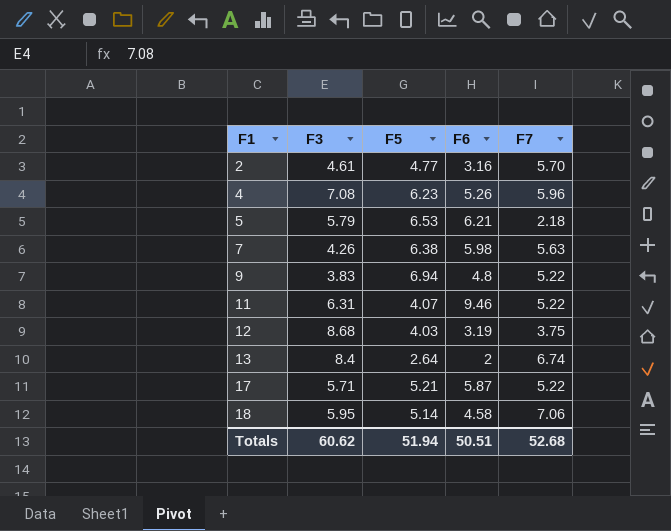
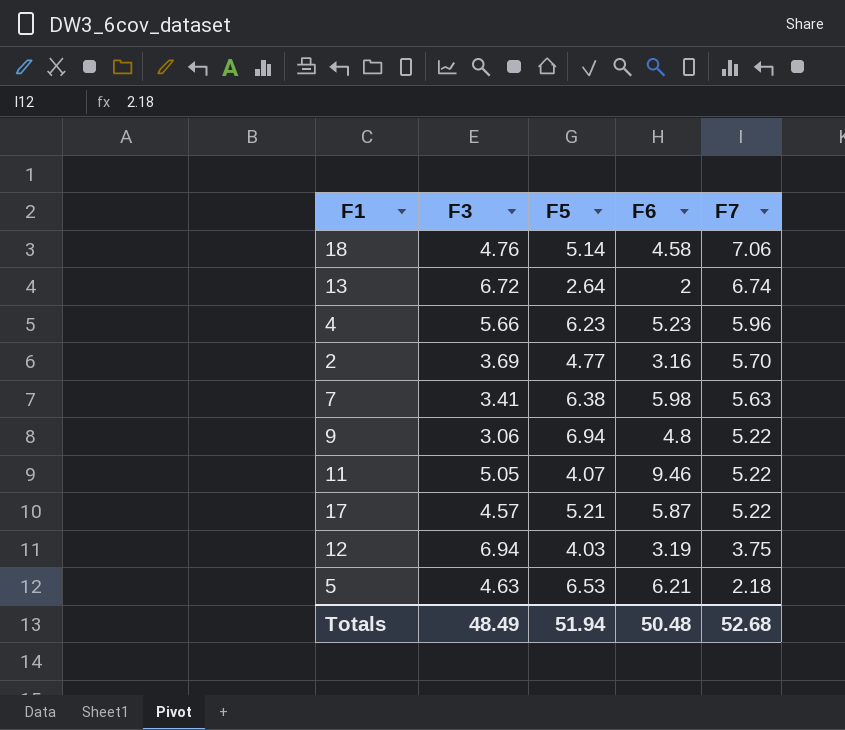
row order: F1 ascending -> F7 descending
18 | F3: 5.95 -> 4.76
13 | F3: 8.4 -> 6.72
4 | F3: 7.08 -> 5.66
4 | F6: 5.26 -> 5.23
2 | F3: 4.61 -> 3.69
7 | F3: 4.26 -> 3.41
9 | F3: 3.83 -> 3.06
11 | F3: 6.31 -> 5.05
17 | F3: 5.71 -> 4.57
12 | F3: 8.68 -> 6.94
5 | F3: 5.79 -> 4.63
Totals | F3: 60.62 -> 48.49
Totals | F6: 50.51 -> 50.48

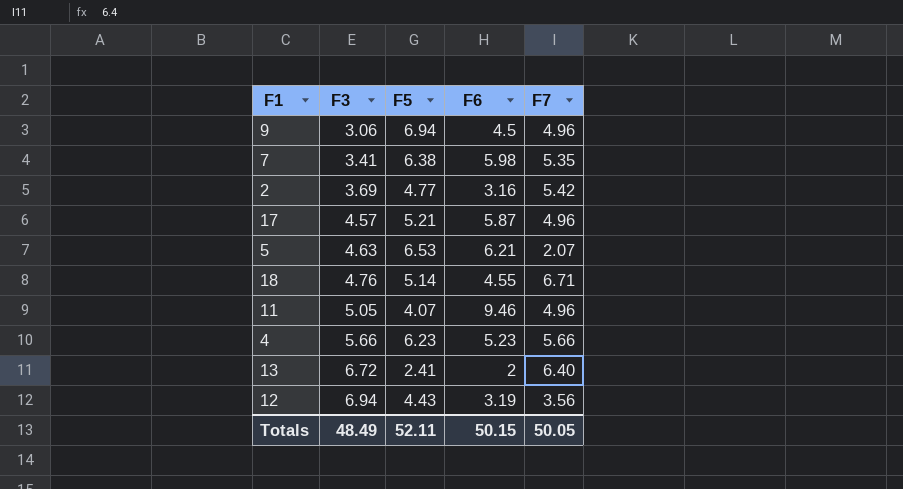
row order: F7 descending -> F3 ascending
9 | F6: 4.8 -> 4.5
9 | F7: 5.22 -> 4.96
7 | F7: 5.63 -> 5.35
2 | F7: 5.70 -> 5.42
17 | F7: 5.22 -> 4.96
5 | F7: 2.18 -> 2.07
18 | F6: 4.58 -> 4.55
18 | F7: 7.06 -> 6.71
11 | F7: 5.22 -> 4.96
4 | F7: 5.96 -> 5.66
13 | F5: 2.64 -> 2.41
13 | F7: 6.74 -> 6.40
12 | F5: 4.03 -> 4.43
12 | F7: 3.75 -> 3.56
Totals | F5: 51.94 -> 52.11
Totals | F6: 50.48 -> 50.15
Totals | F7: 52.68 -> 50.05

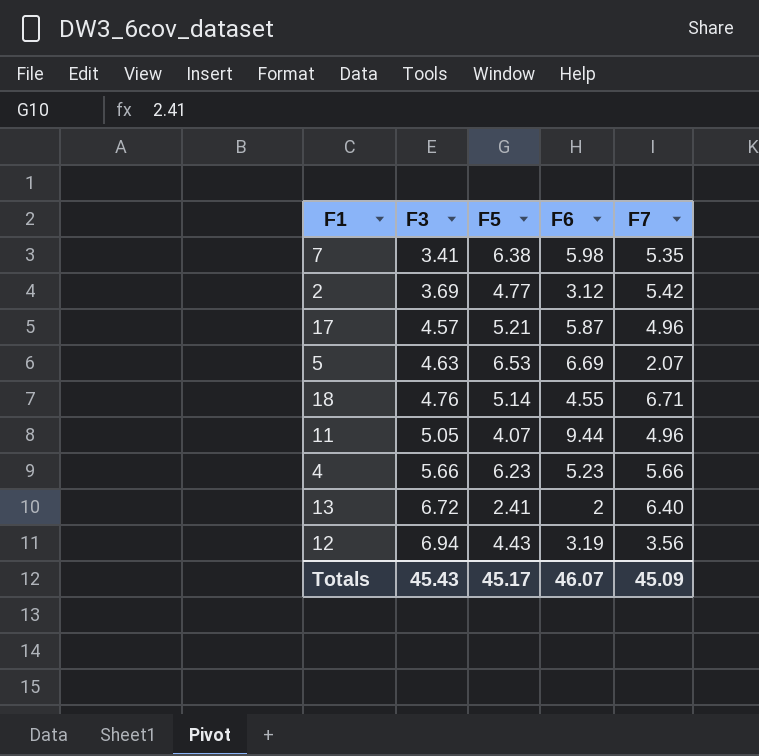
row 9: 3.06 | 6.94 | 4.5 | 4.96 -> none
2 | F6: 3.16 -> 3.12
5 | F6: 6.21 -> 6.69
11 | F6: 9.46 -> 9.44
Totals | F3: 48.49 -> 45.43
Totals | F5: 52.11 -> 45.17
Totals | F6: 50.15 -> 46.07
Totals | F7: 50.05 -> 45.09

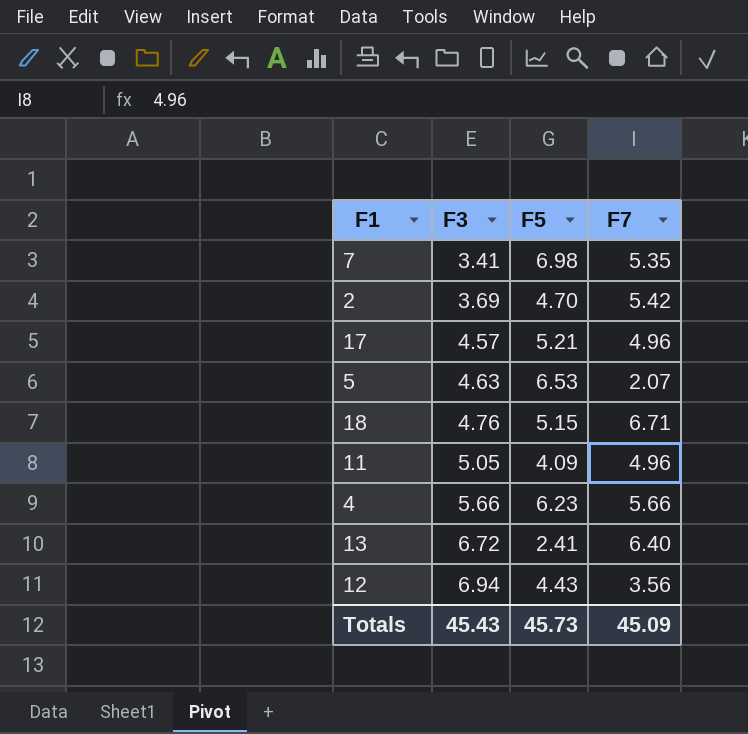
column F6 | position: 4 -> none
7 | F5: 6.38 -> 6.98
2 | F5: 4.77 -> 4.70
18 | F5: 5.14 -> 5.15
11 | F5: 4.07 -> 4.09
Totals | F5: 45.17 -> 45.73

